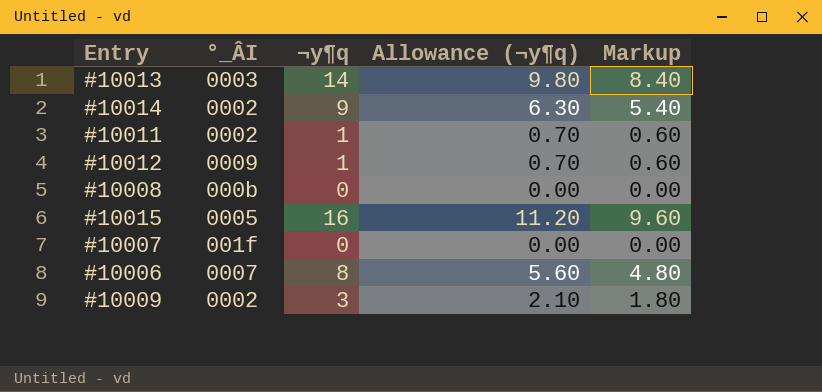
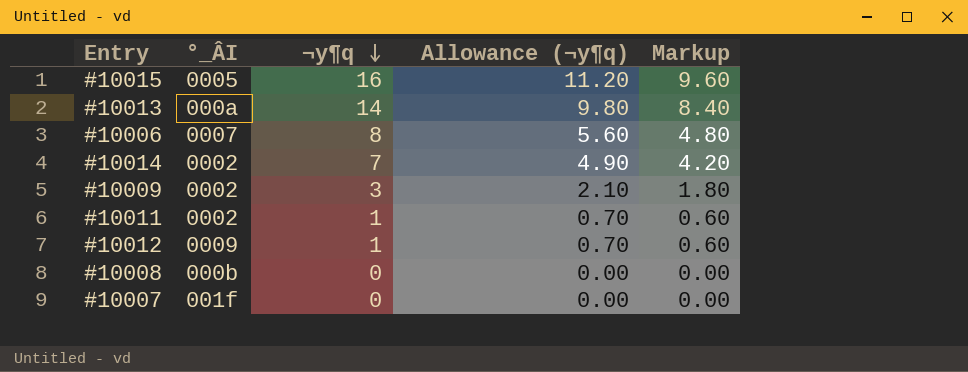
row order: none -> ¬y¶q descending
#10013 | °_ÂI: 0003 -> 000a
#10014 | ¬y¶q: 9 -> 7
#10014 | Allowance (¬y¶q): 6.30 -> 4.90
#10014 | Markup: 5.40 -> 4.20

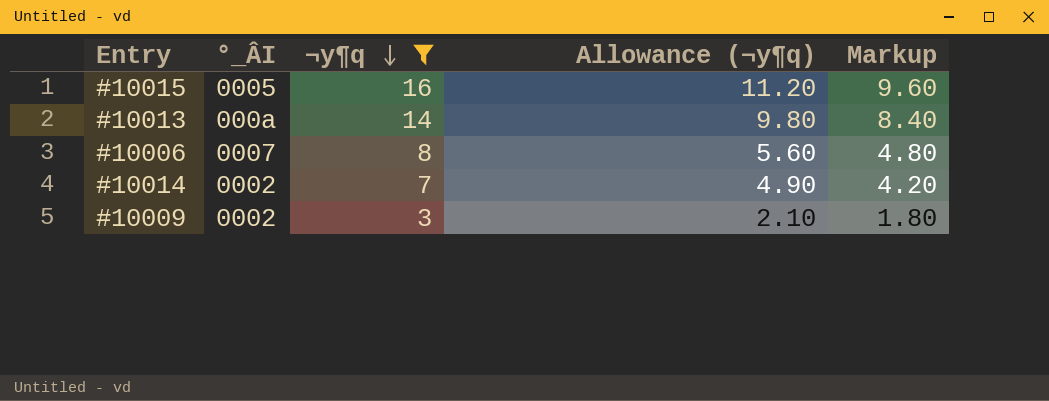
filter: none -> ¬y¶q >= 3

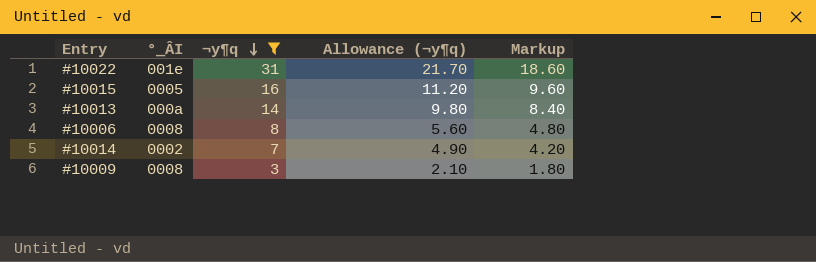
row #10022: none -> 001e | 31 | 21.70 | 18.60
#10006 | °_ÂI: 0007 -> 0008
#10009 | °_ÂI: 0002 -> 0008

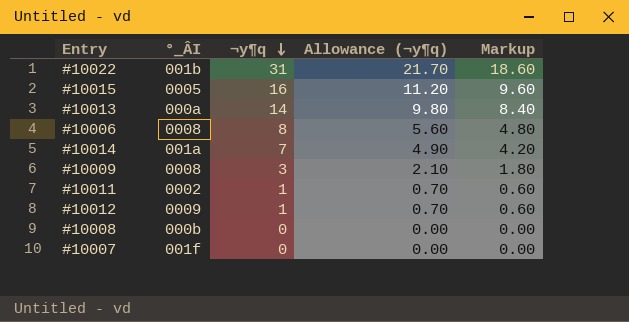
filter: ¬y¶q >= 3 -> none
#10022 | °_ÂI: 001e -> 001b
#10014 | °_ÂI: 0002 -> 001a

